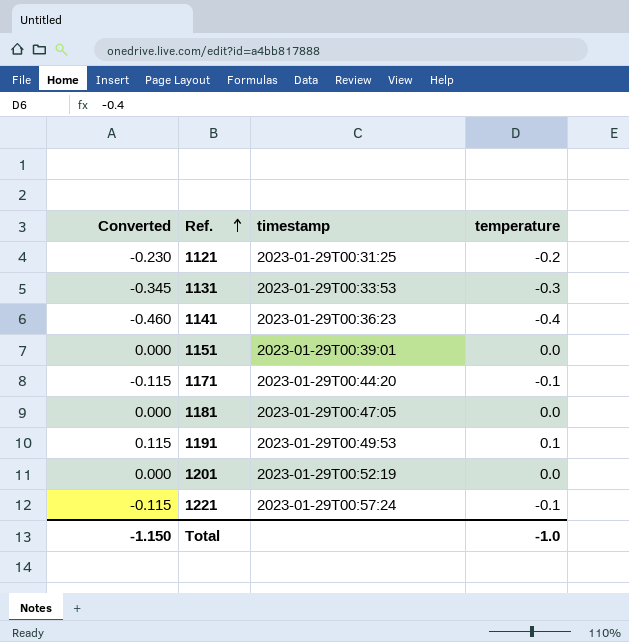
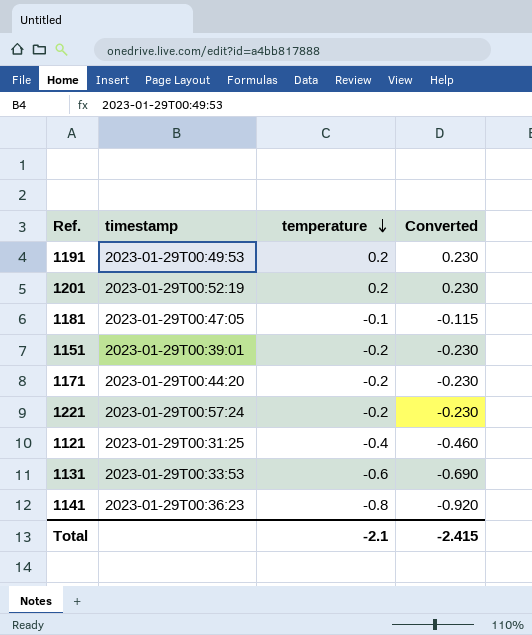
row order: Ref. ascending -> temperature descending
column Converted | position: 1 -> 4
1191 | temperature: 0.1 -> 0.2
1191 | Converted: 0.115 -> 0.230
1201 | temperature: 0.0 -> 0.2
1201 | Converted: 0.000 -> 0.230
1181 | temperature: 0.0 -> -0.1
1181 | Converted: 0.000 -> -0.115
1151 | temperature: 0.0 -> -0.2
1151 | Converted: 0.000 -> -0.230
1171 | temperature: -0.1 -> -0.2
1171 | Converted: -0.115 -> -0.230
1221 | temperature: -0.1 -> -0.2
1221 | Converted: -0.115 -> -0.230
1121 | temperature: -0.2 -> -0.4
1121 | Converted: -0.230 -> -0.460
1131 | temperature: -0.3 -> -0.6
1131 | Converted: -0.345 -> -0.690
1141 | temperature: -0.4 -> -0.8
1141 | Converted: -0.460 -> -0.920
Total | temperature: -1.0 -> -2.1
Total | Converted: -1.150 -> -2.415

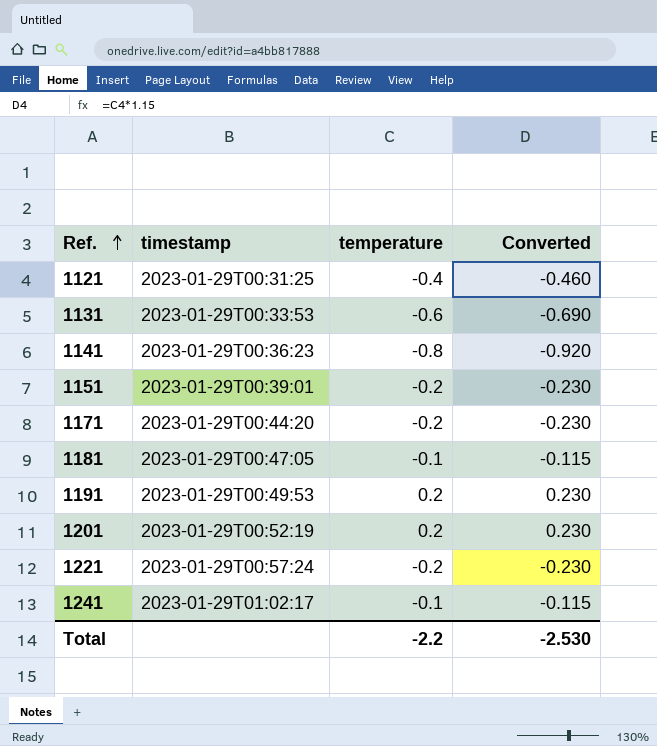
row order: temperature descending -> Ref. ascending
row 1241: none -> 2023-01-29T01:02:17 | -0.1 | -0.115
Total | temperature: -2.1 -> -2.2
Total | Converted: -2.415 -> -2.530

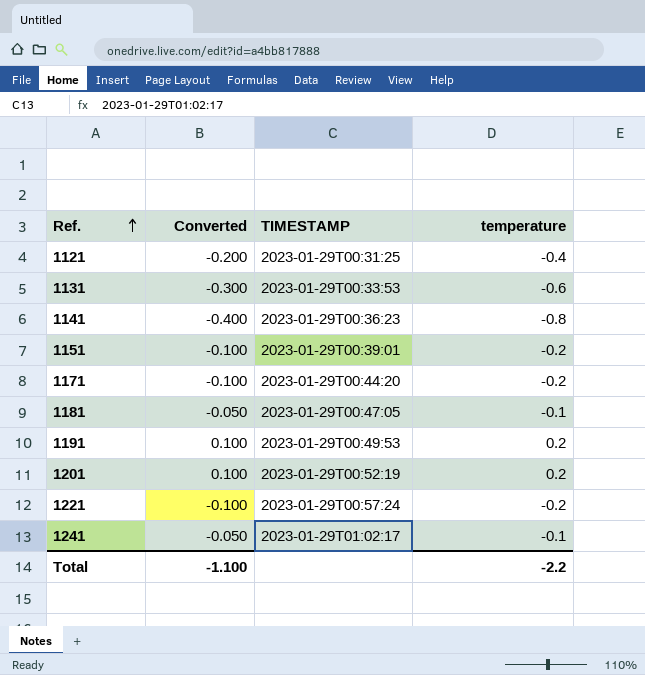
column Converted | formula: [temperature] * 1.15 -> [temperature] * 0.5
column Converted | position: 4 -> 2
column name: timestamp -> TIMESTAMP
Total | Converted: -2.530 -> -1.100

